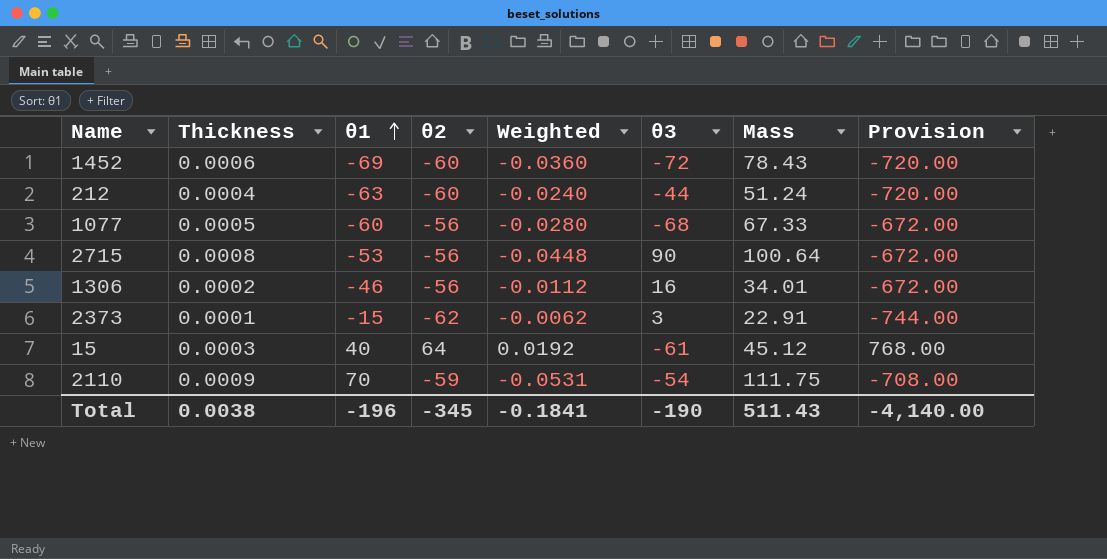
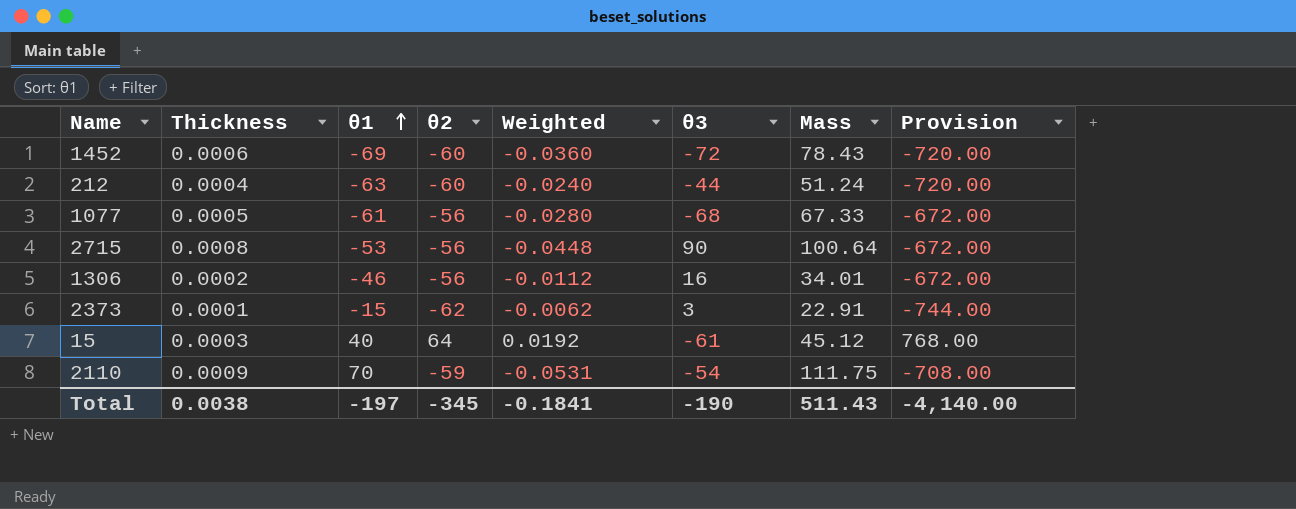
1077 | θ1: -60 -> -61
Total | θ1: -196 -> -197

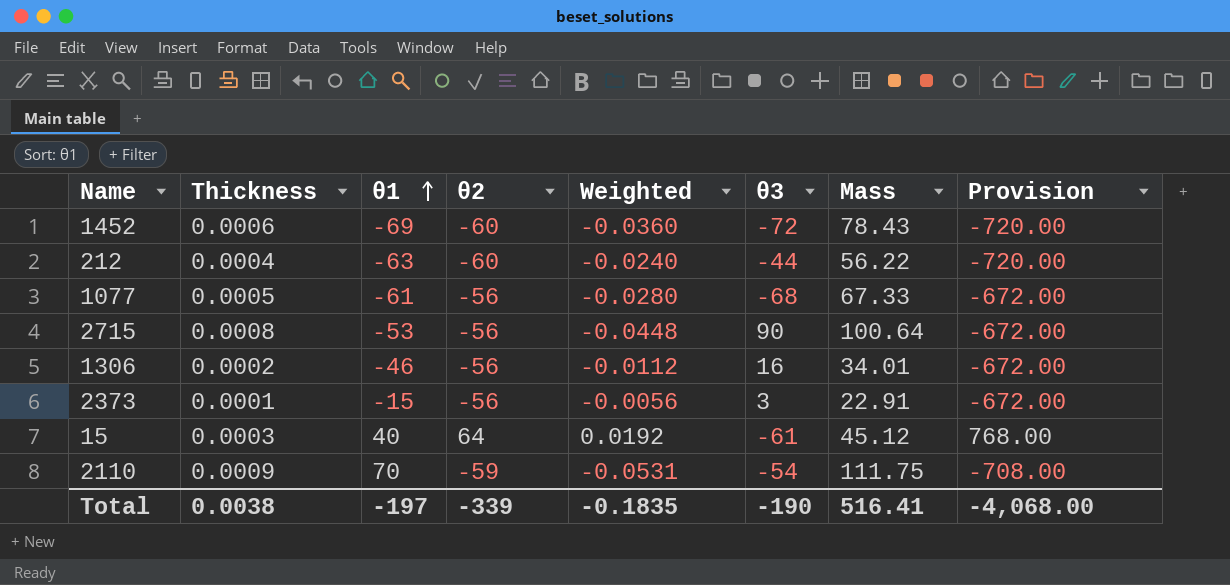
212 | Mass: 51.24 -> 56.22
2373 | θ2: -62 -> -56
2373 | Weighted: -0.0062 -> -0.0056
2373 | Provision: -744.00 -> -672.00
Total | θ2: -345 -> -339
Total | Weighted: -0.1841 -> -0.1835
Total | Mass: 511.43 -> 516.41
Total | Provision: -4,140.00 -> -4,068.00

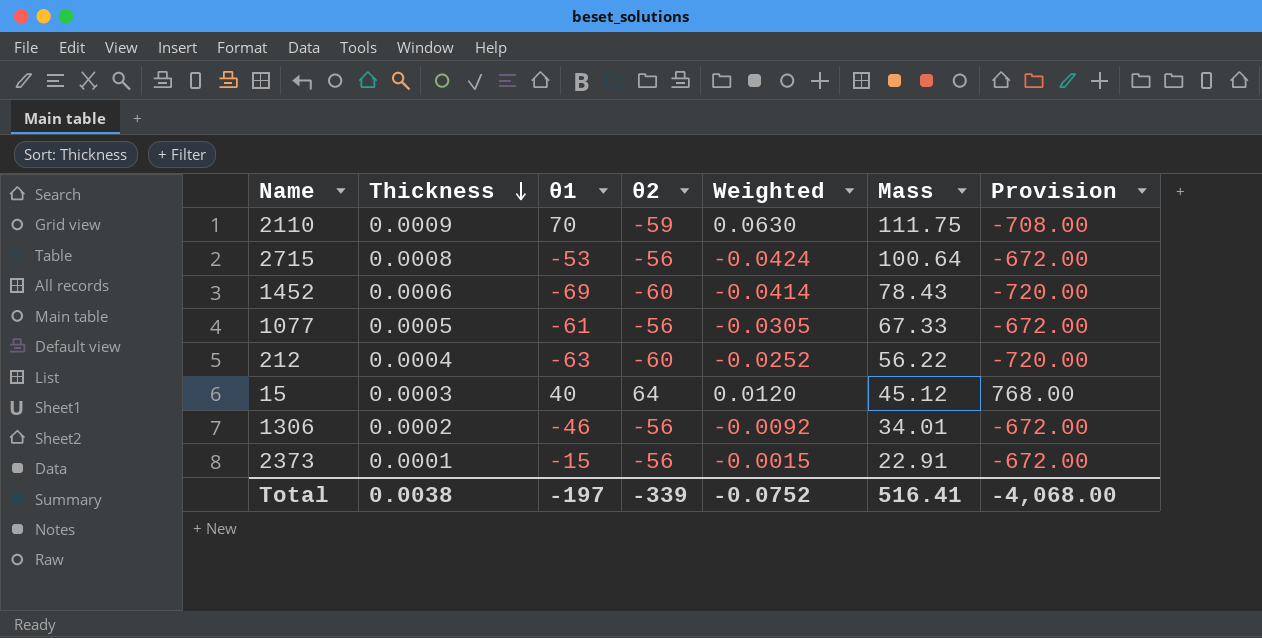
row order: θ1 ascending -> Thickness descending
column θ3 | position: 6 -> none
column Weighted | formula: [Thickness] * [θ2] -> [Thickness] * [θ1]
Total | Weighted: -0.1835 -> -0.0752

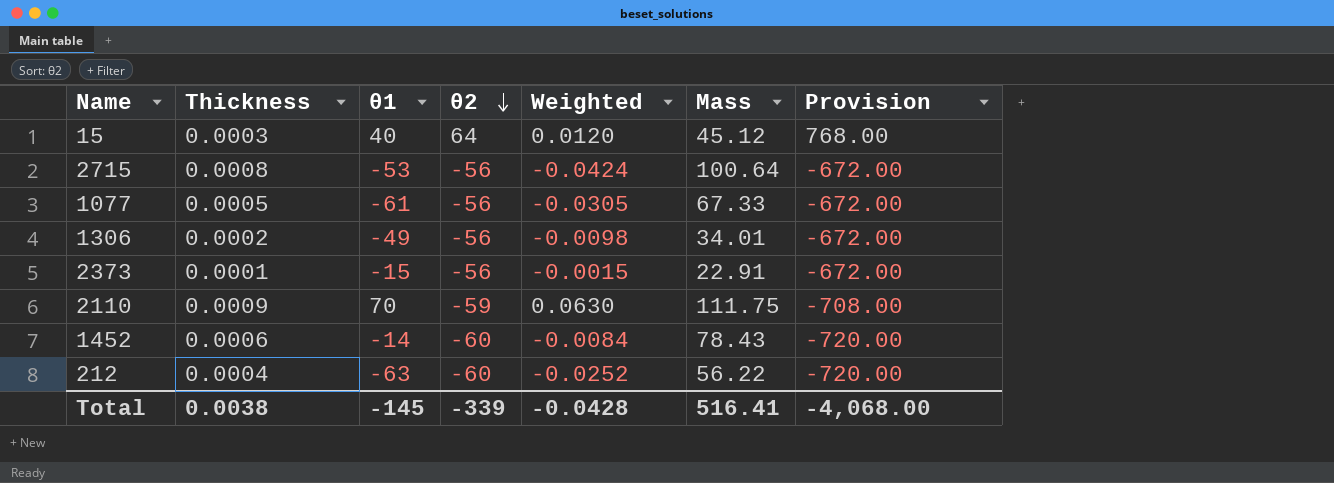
row order: Thickness descending -> θ2 descending
1306 | θ1: -46 -> -49
1306 | Weighted: -0.0092 -> -0.0098
1452 | θ1: -69 -> -14
1452 | Weighted: -0.0414 -> -0.0084
Total | θ1: -197 -> -145
Total | Weighted: -0.0752 -> -0.0428

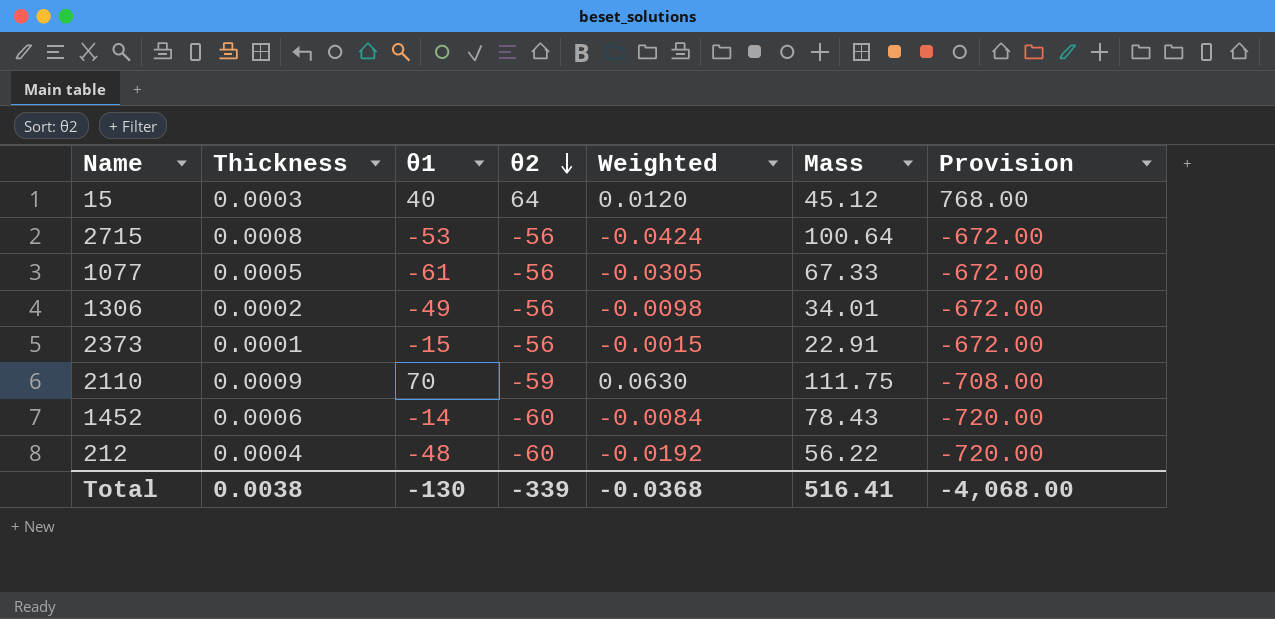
212 | θ1: -63 -> -48
212 | Weighted: -0.0252 -> -0.0192
Total | θ1: -145 -> -130
Total | Weighted: -0.0428 -> -0.0368

